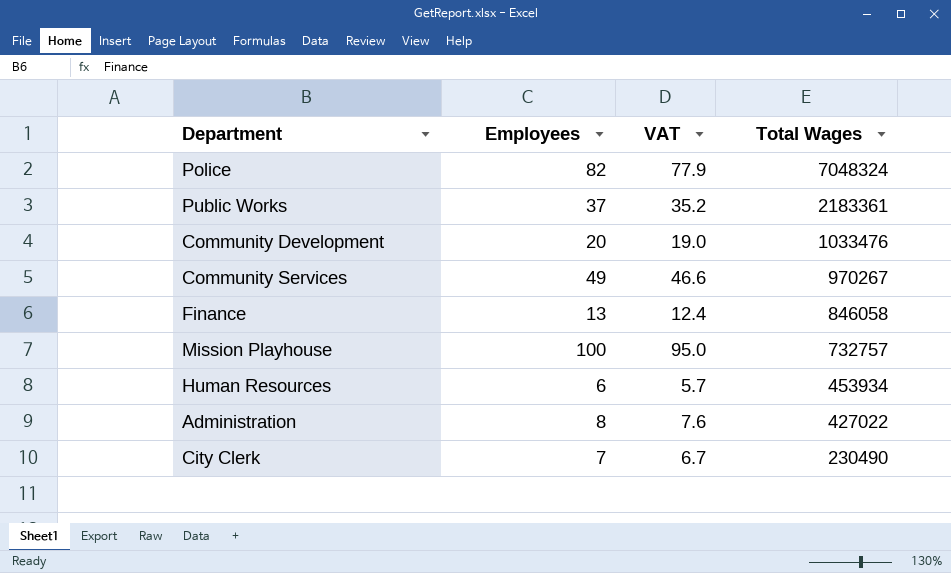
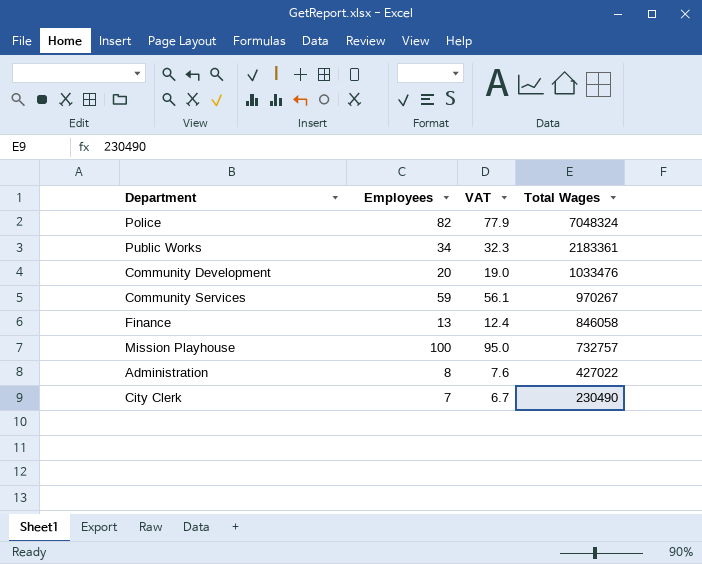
row Human Resources: 6 | 5.7 | 453934 -> none
Public Works | Employees: 37 -> 34
Public Works | VAT: 35.2 -> 32.3
Community Services | Employees: 49 -> 59
Community Services | VAT: 46.6 -> 56.1

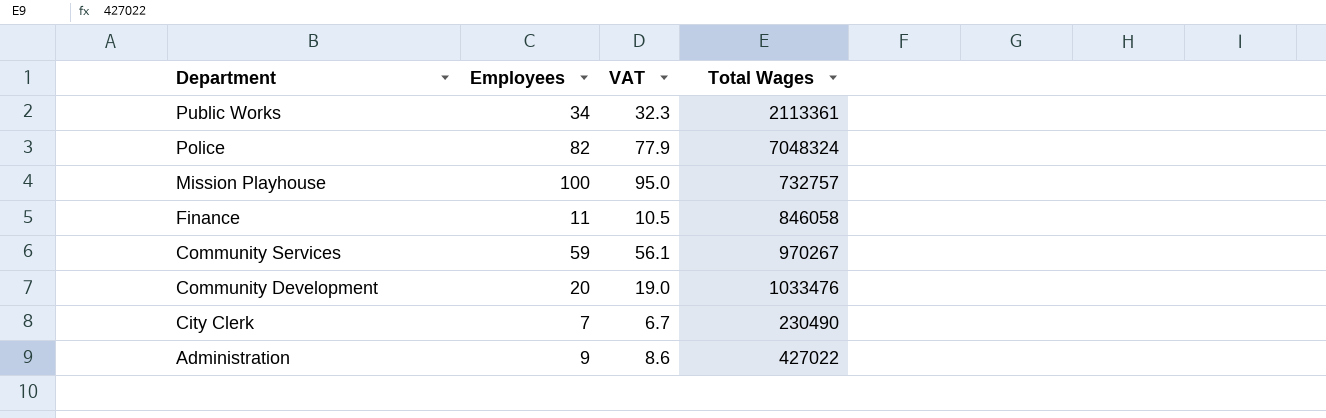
row order: Total Wages descending -> Department descending
Public Works | Total Wages: 2183361 -> 2113361
Finance | Employees: 13 -> 11
Finance | VAT: 12.4 -> 10.5
Administration | Employees: 8 -> 9
Administration | VAT: 7.6 -> 8.6

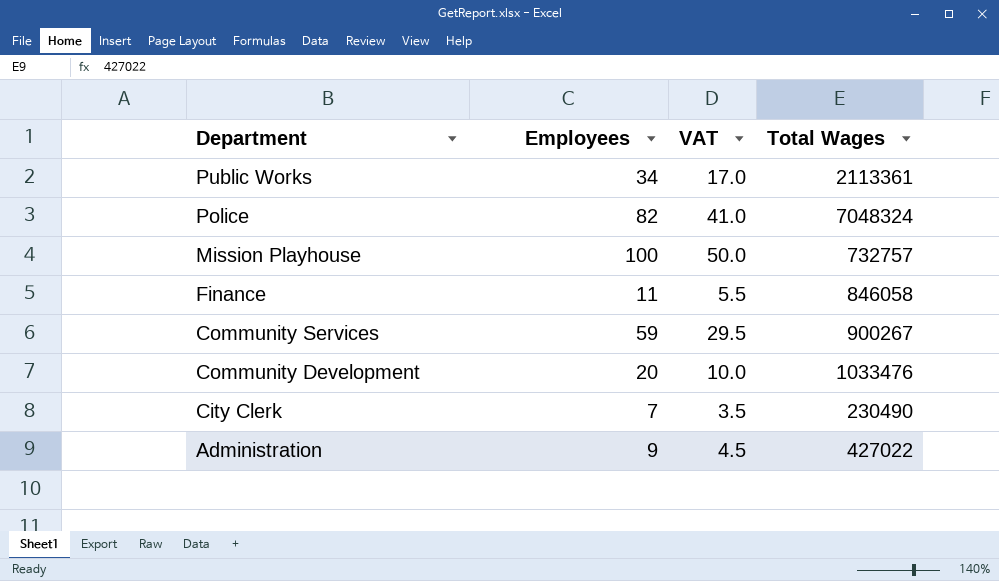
column VAT | formula: [Employees] * 0.95 -> [Employees] * 0.5
Community Services | Total Wages: 970267 -> 900267

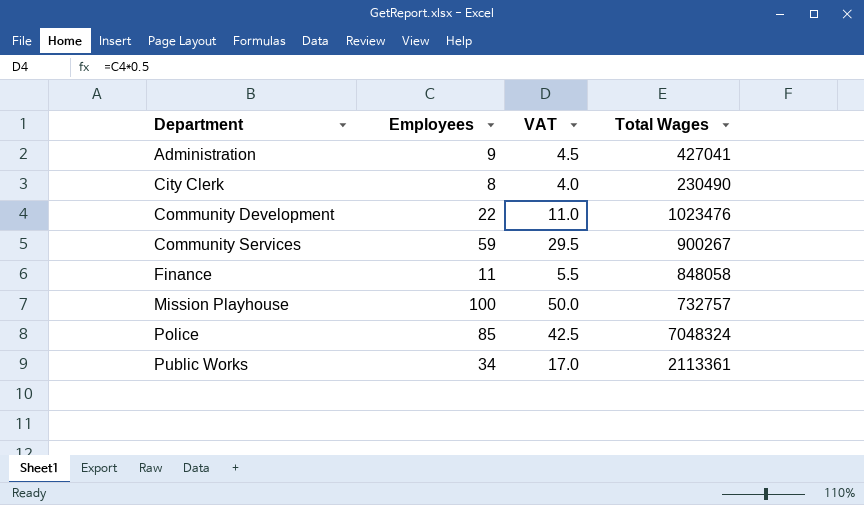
row order: Department descending -> Department ascending
Administration | Total Wages: 427022 -> 427041
City Clerk | Employees: 7 -> 8
City Clerk | VAT: 3.5 -> 4.0
Community Development | Employees: 20 -> 22
Community Development | VAT: 10.0 -> 11.0
Community Development | Total Wages: 1033476 -> 1023476
Finance | Total Wages: 846058 -> 848058
Police | Employees: 82 -> 85
Police | VAT: 41.0 -> 42.5

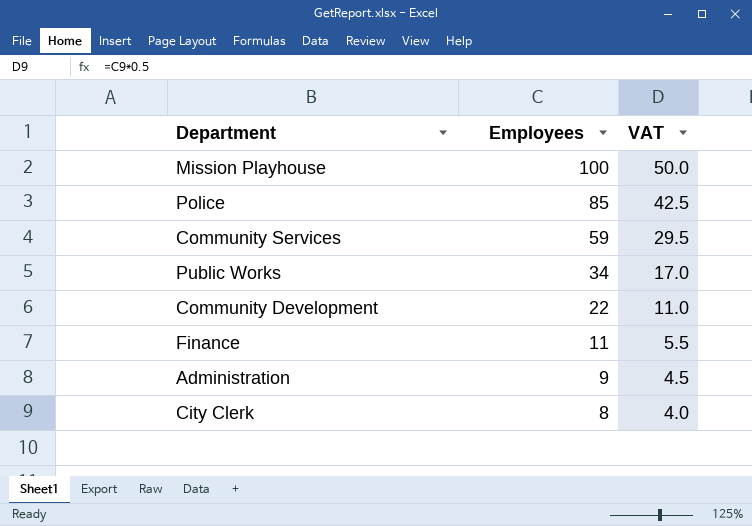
row order: Department ascending -> Employees descending
column Total Wages | position: 4 -> none

